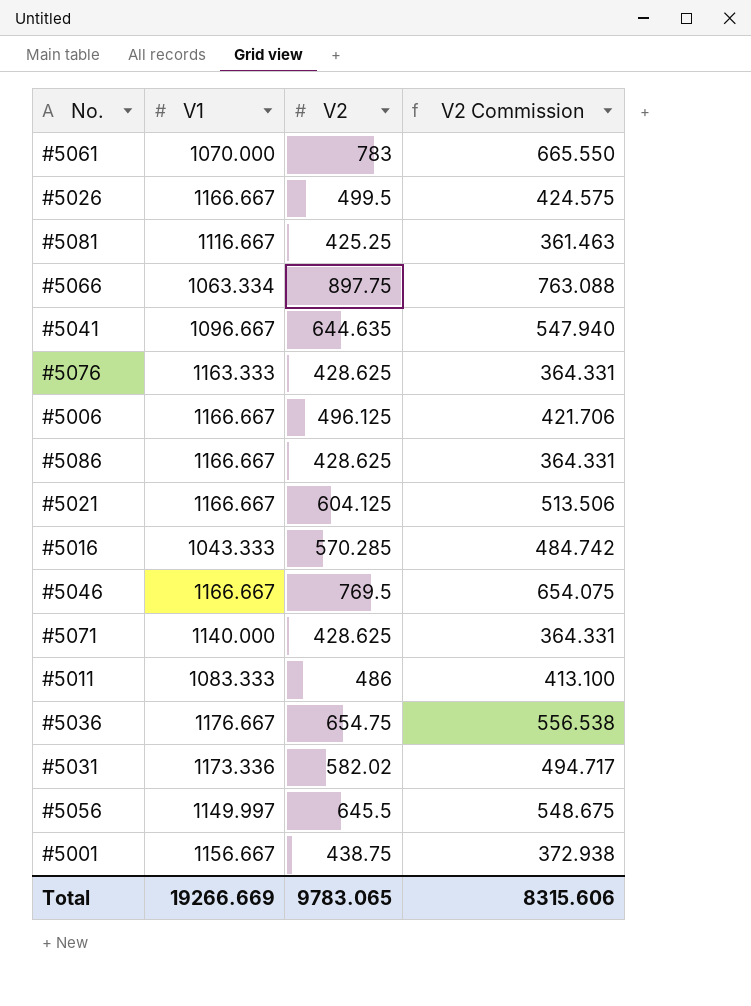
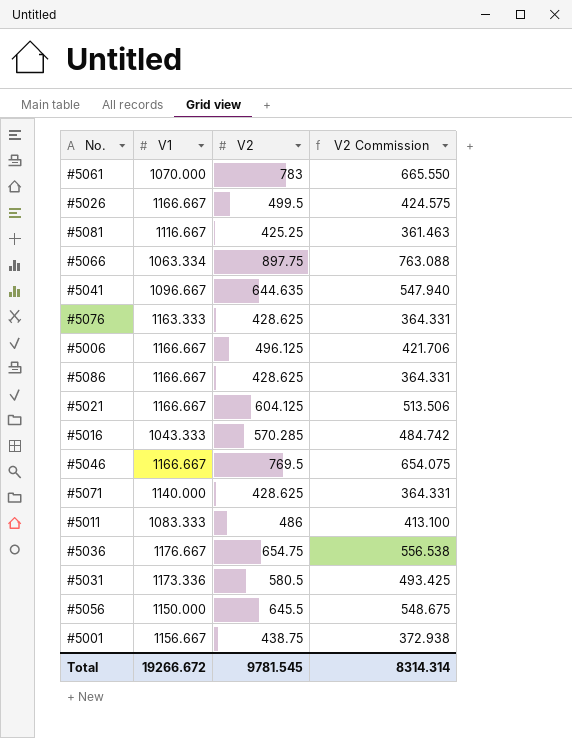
#5031 | V2: 582.02 -> 580.5
#5031 | V2 Commission: 494.717 -> 493.425
#5056 | V1: 1149.997 -> 1150.000
Total | V1: 19266.669 -> 19266.672
Total | V2: 9783.065 -> 9781.545
Total | V2 Commission: 8315.606 -> 8314.314

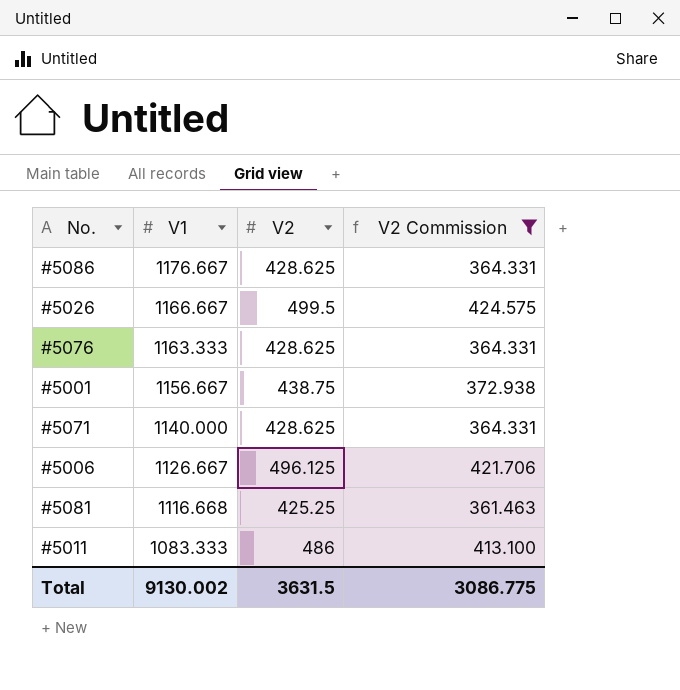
filter: none -> V2 Commission <= 424.575
row order: none -> V1 descending
#5086 | V1: 1166.667 -> 1176.667
#5006 | V1: 1166.667 -> 1126.667
#5081 | V1: 1116.667 -> 1116.668
Total | V1: 19266.672 -> 9130.002
Total | V2: 9781.545 -> 3631.5
Total | V2 Commission: 8314.314 -> 3086.775

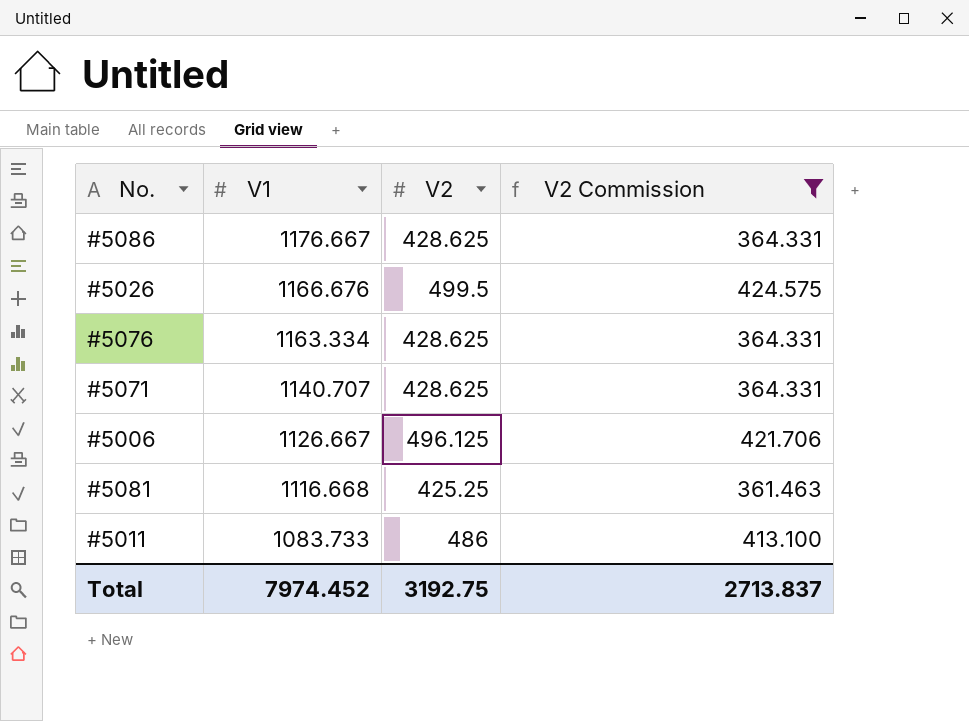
row #5001: 1156.667 | 438.75 | 372.938 -> none
#5026 | V1: 1166.667 -> 1166.676
#5076 | V1: 1163.333 -> 1163.334
#5071 | V1: 1140.000 -> 1140.707
#5011 | V1: 1083.333 -> 1083.733
Total | V1: 9130.002 -> 7974.452
Total | V2: 3631.5 -> 3192.75
Total | V2 Commission: 3086.775 -> 2713.837

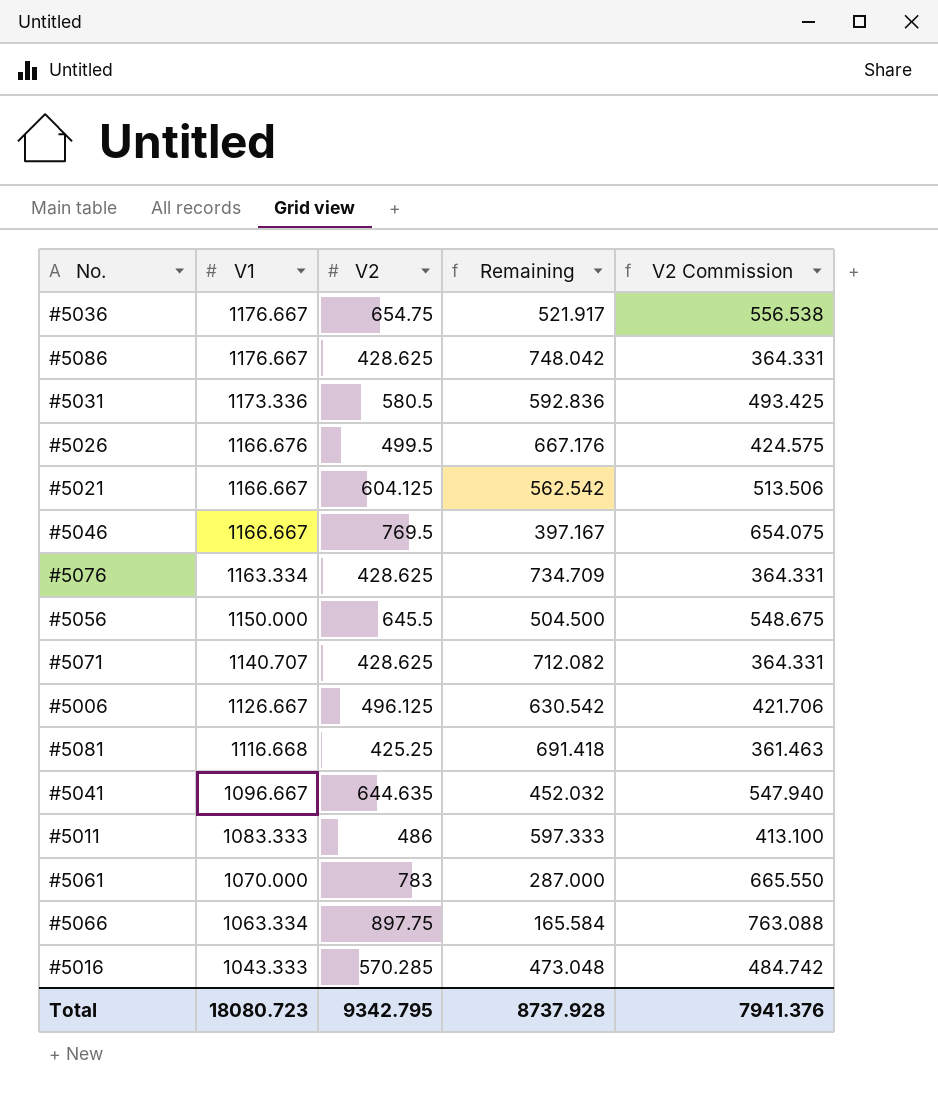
filter: V2 Commission <= 424.575 -> none
column Remaining | formula: none -> [V1] - [V2]
#5011 | V1: 1083.733 -> 1083.333
Total | V1: 7974.452 -> 18080.723
Total | V2: 3192.75 -> 9342.795
Total | V2 Commission: 2713.837 -> 7941.376

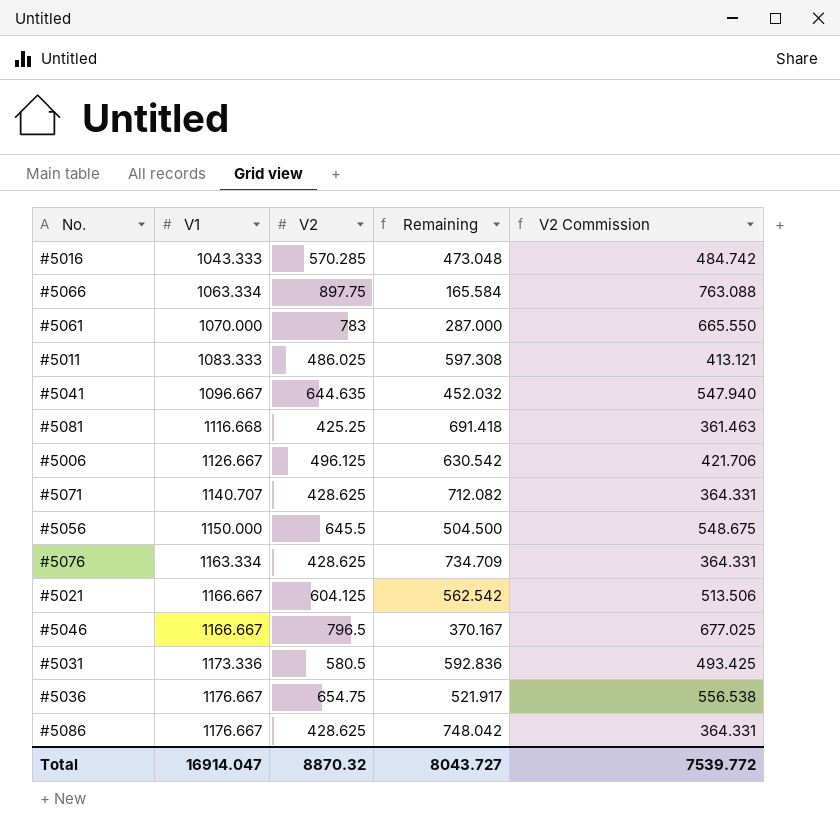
row order: V1 descending -> V1 ascending
row #5026: 1166.676 | 499.5 | 667.176 | 424.575 -> none
#5011 | V2: 486 -> 486.025
#5011 | Remaining: 597.333 -> 597.308
#5011 | V2 Commission: 413.100 -> 413.121
#5046 | V2: 769.5 -> 796.5
#5046 | Remaining: 397.167 -> 370.167
#5046 | V2 Commission: 654.075 -> 677.025
Total | V1: 18080.723 -> 16914.047
Total | V2: 9342.795 -> 8870.32
Total | Remaining: 8737.928 -> 8043.727
Total | V2 Commission: 7941.376 -> 7539.772

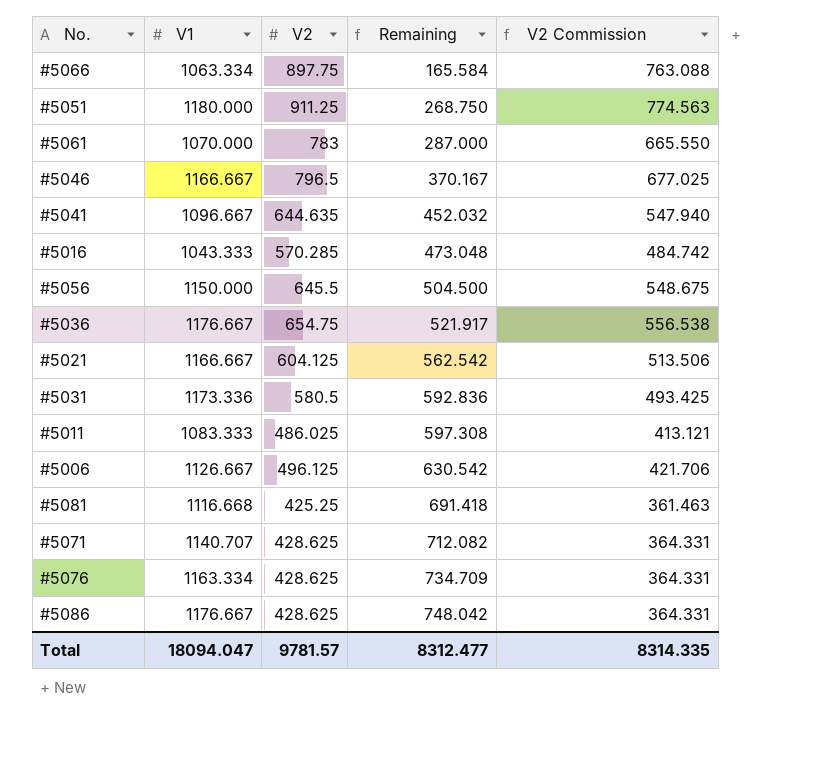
row order: V1 ascending -> Remaining ascending
row #5051: none -> 1180.000 | 911.25 | 268.750 | 774.563
Total | V1: 16914.047 -> 18094.047
Total | V2: 8870.32 -> 9781.57
Total | Remaining: 8043.727 -> 8312.477
Total | V2 Commission: 7539.772 -> 8314.335

